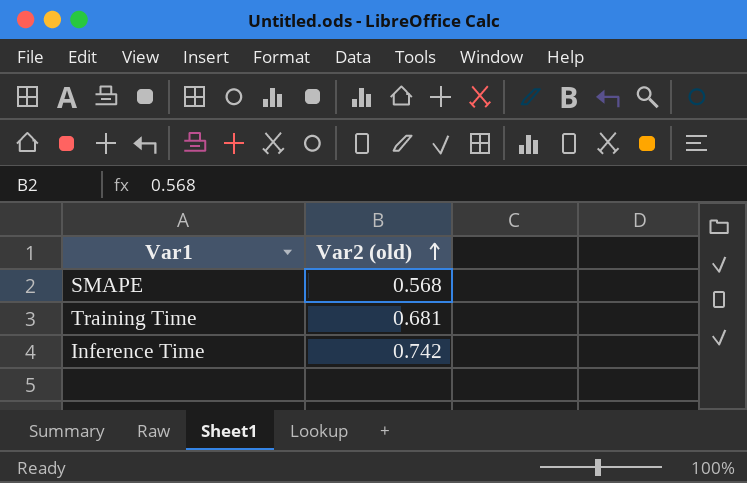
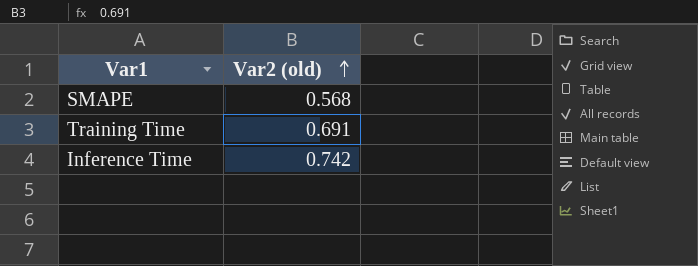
Training Time | Var2 (old): 0.681 -> 0.691

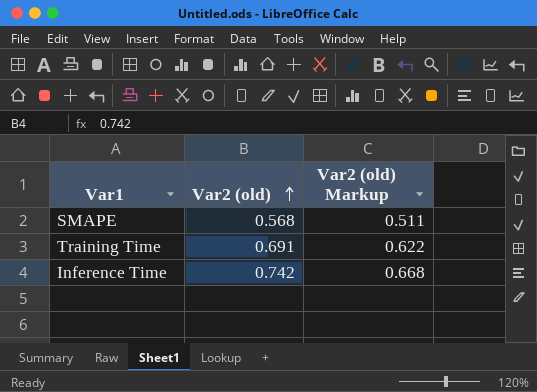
column Var2 (old) Markup | formula: none -> [Var2 (old)] * 0.9

